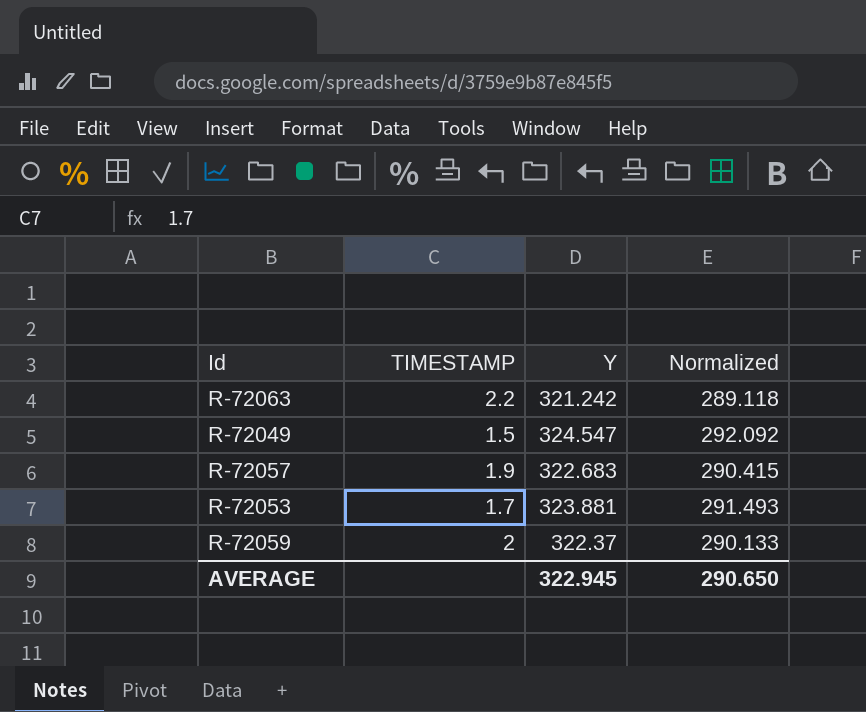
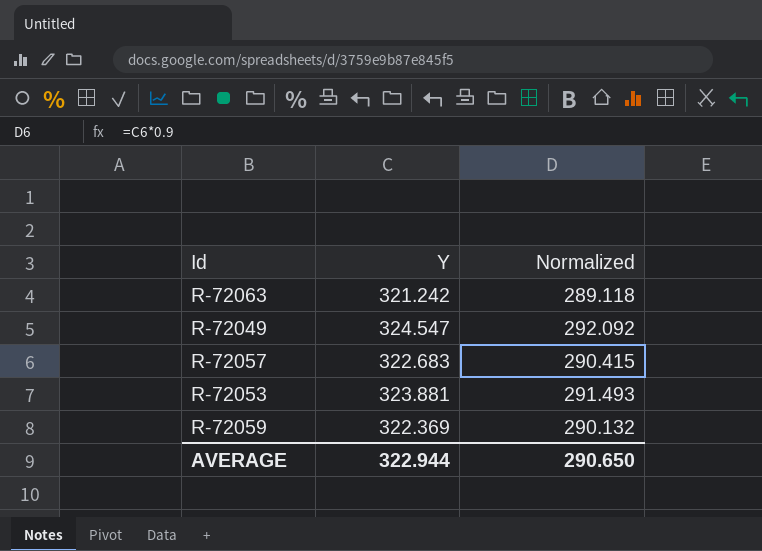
column TIMESTAMP | position: 2 -> none
R-72059 | Y: 322.37 -> 322.369
R-72059 | Normalized: 290.133 -> 290.132
AVERAGE | Y: 322.945 -> 322.944

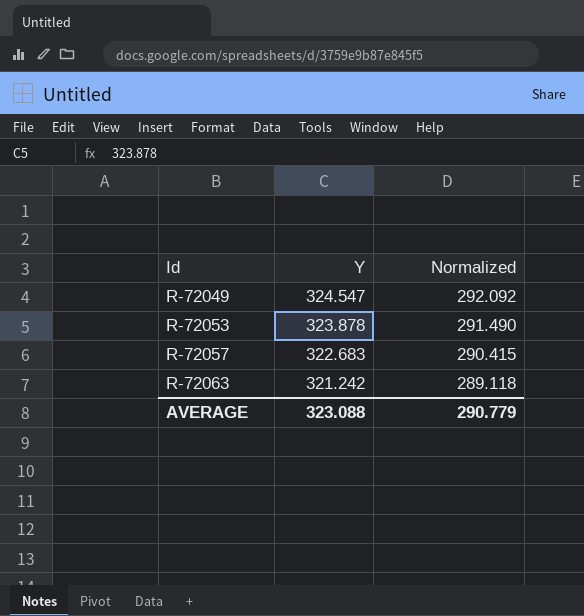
row order: none -> Id ascending
row R-72059: 322.369 | 290.132 -> none
R-72053 | Y: 323.881 -> 323.878
R-72053 | Normalized: 291.493 -> 291.490
AVERAGE | Y: 322.944 -> 323.088
AVERAGE | Normalized: 290.650 -> 290.779

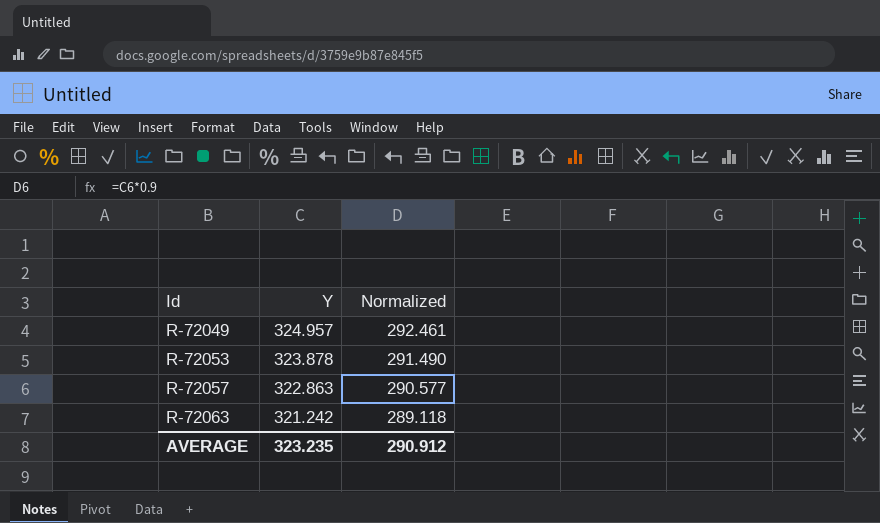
R-72049 | Y: 324.547 -> 324.957
R-72049 | Normalized: 292.092 -> 292.461
R-72057 | Y: 322.683 -> 322.863
R-72057 | Normalized: 290.415 -> 290.577
AVERAGE | Y: 323.088 -> 323.235
AVERAGE | Normalized: 290.779 -> 290.912

